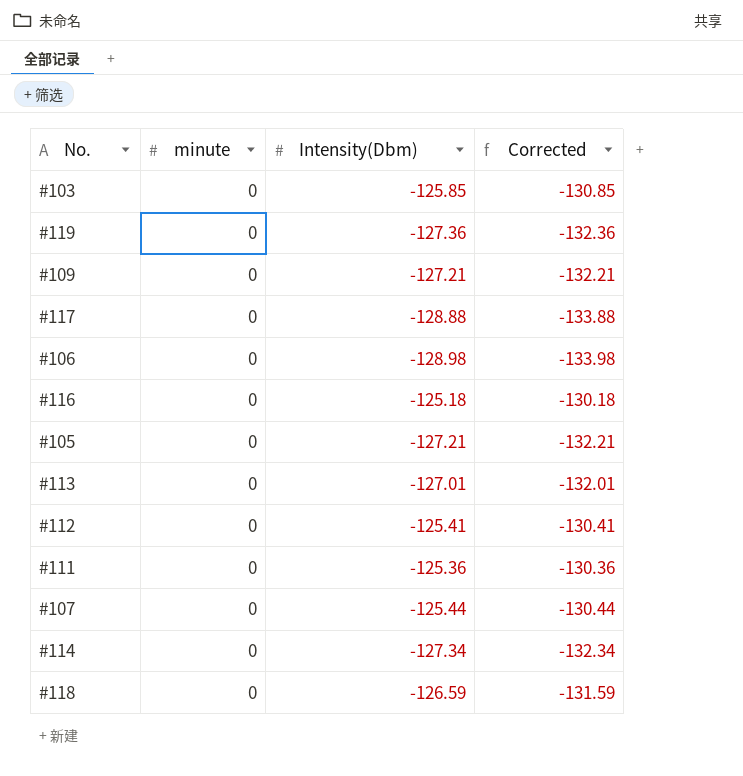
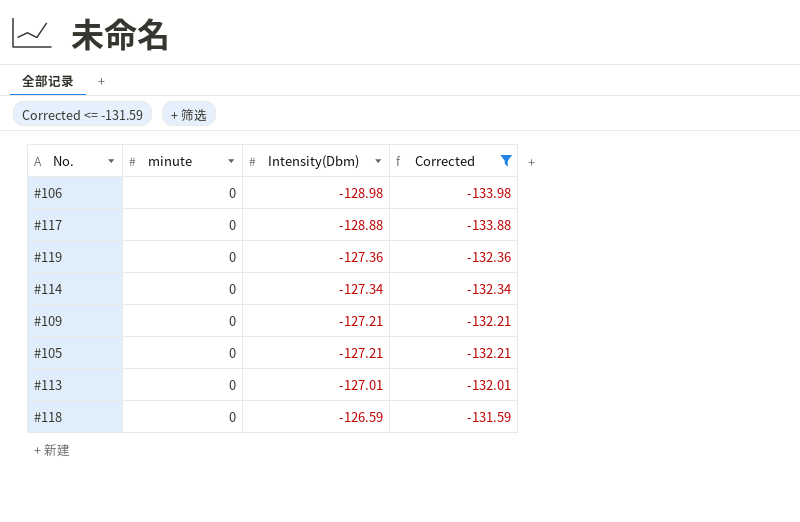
filter: none -> Corrected <= -131.59
row order: none -> Intensity(Dbm) ascending

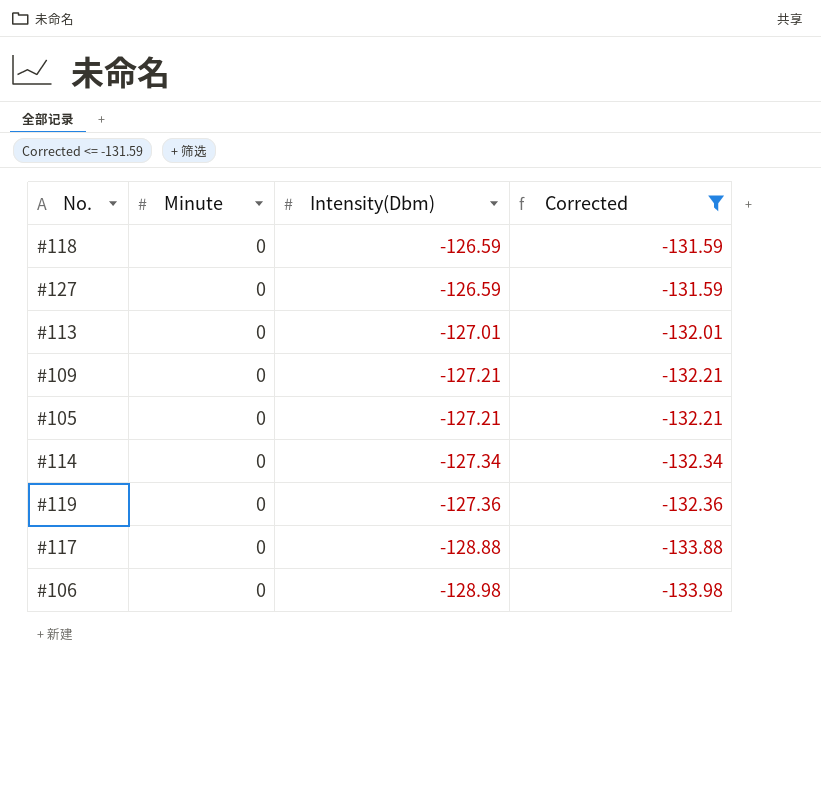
row order: Intensity(Dbm) ascending -> Intensity(Dbm) descending
column name: minute -> Minute
row #127: none -> 0 | -126.59 | -131.59

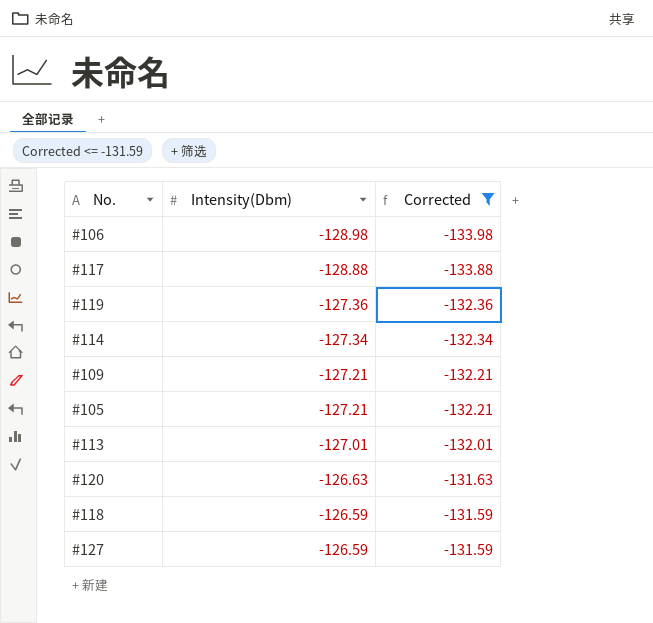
row order: Intensity(Dbm) descending -> Intensity(Dbm) ascending
column Minute | position: 2 -> none
row #120: none -> -126.63 | -131.63

